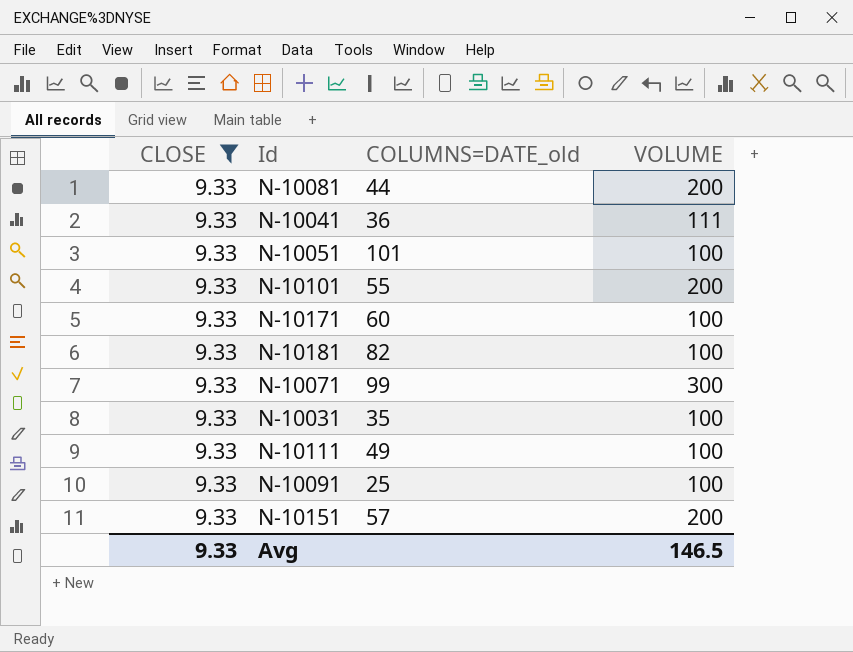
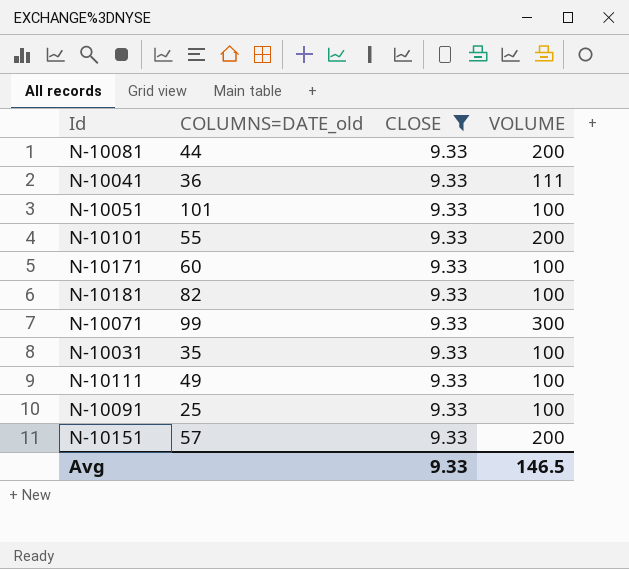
column CLOSE | position: 1 -> 3

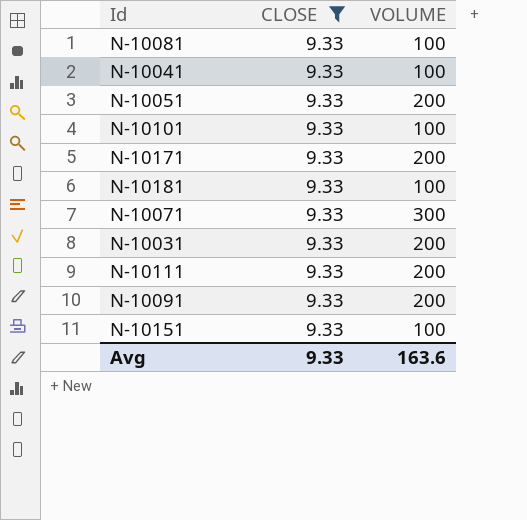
column COLUMNS=DATE_old | position: 2 -> none
N-10081 | VOLUME: 200 -> 100
N-10041 | VOLUME: 111 -> 100
N-10051 | VOLUME: 100 -> 200
N-10101 | VOLUME: 200 -> 100
N-10171 | VOLUME: 100 -> 200
N-10031 | VOLUME: 100 -> 200
N-10111 | VOLUME: 100 -> 200
N-10091 | VOLUME: 100 -> 200
N-10151 | VOLUME: 200 -> 100
Avg | VOLUME: 146.5 -> 163.6

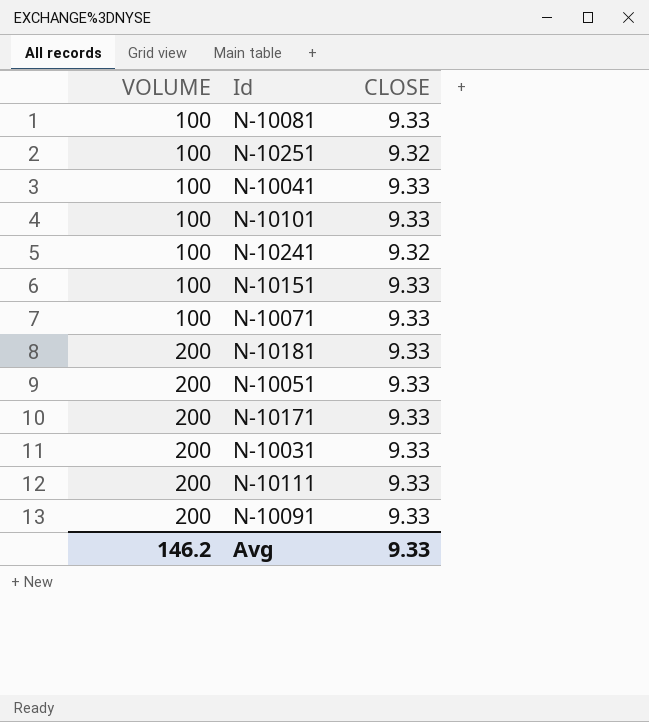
filter: CLOSE = 9.33 -> none
row order: none -> VOLUME ascending
column VOLUME | position: 3 -> 1
N-10071 | VOLUME: 300 -> 100
N-10181 | VOLUME: 100 -> 200
Avg | VOLUME: 163.6 -> 146.2

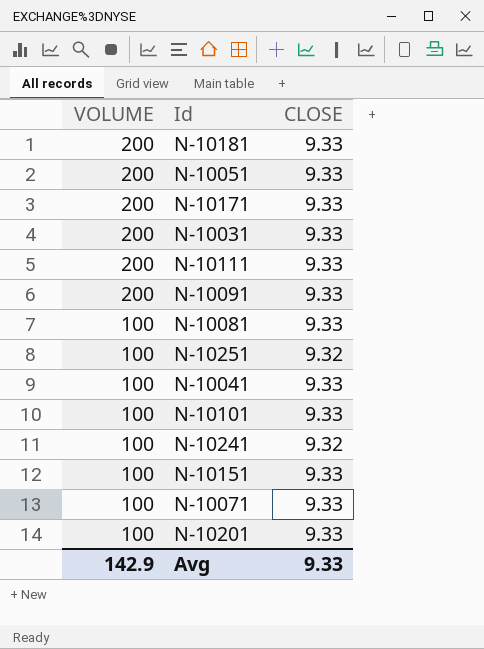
row order: VOLUME ascending -> VOLUME descending
row N-10201: none -> 100 | 9.33
Avg | VOLUME: 146.2 -> 142.9

